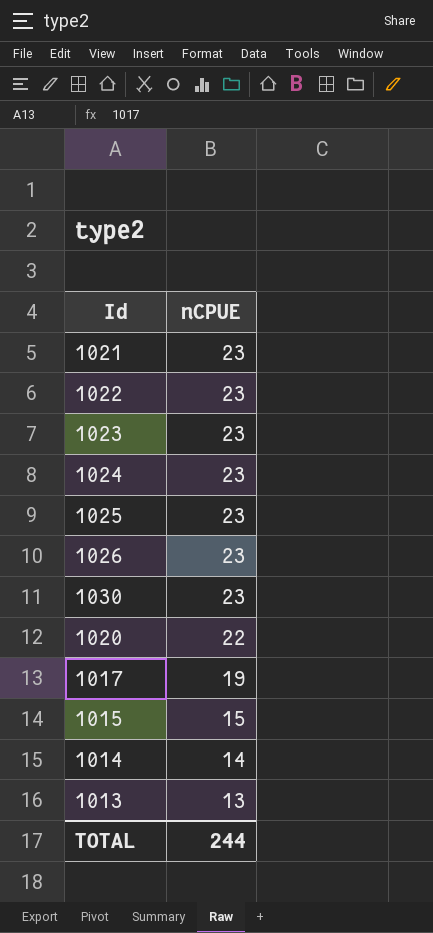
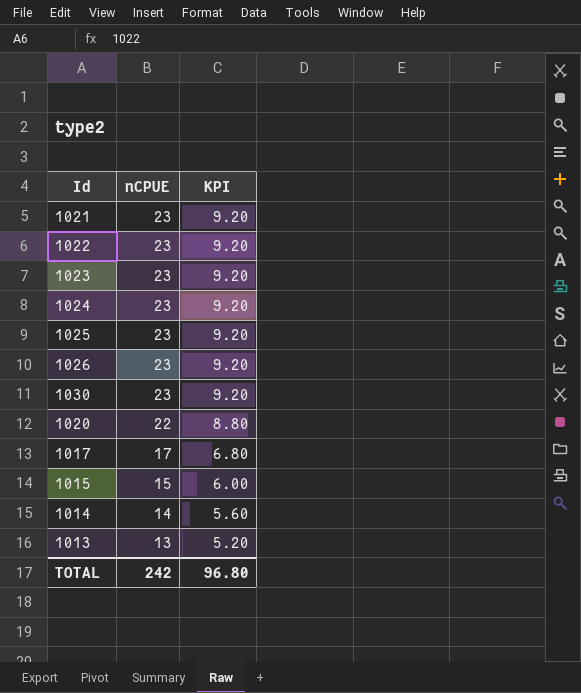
column KPI | formula: none -> [nCPUE] * 0.4
1017 | nCPUE: 19 -> 17
TOTAL | nCPUE: 244 -> 242

